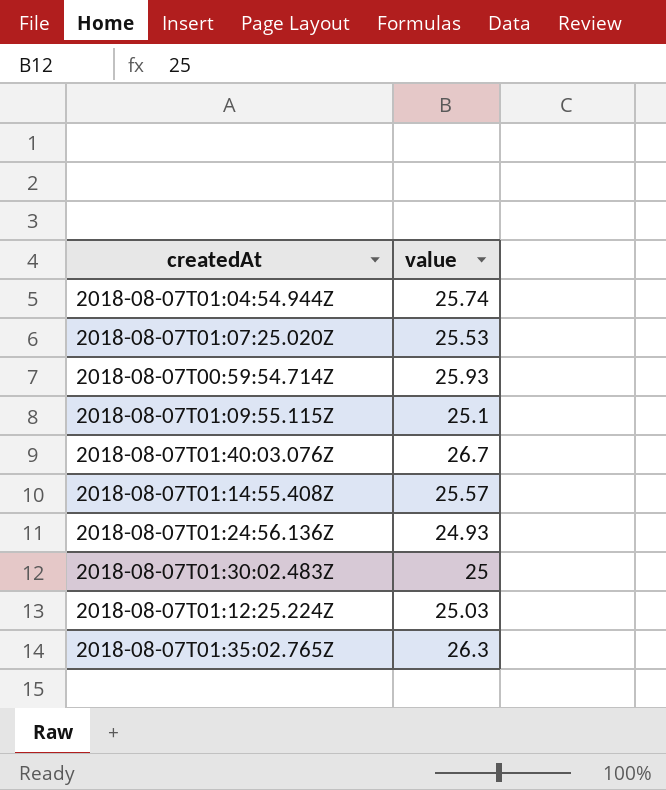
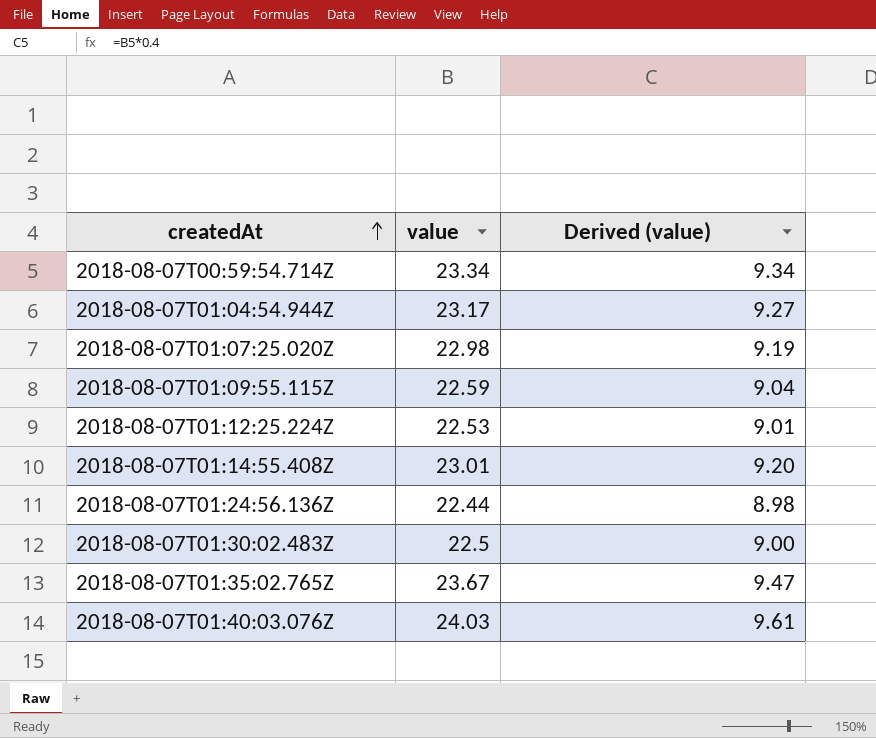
row order: none -> createdAt ascending
column Derived (value) | formula: none -> [value] * 0.4
2018-08-07T00:59:54.714Z | value: 25.93 -> 23.34
2018-08-07T01:04:54.944Z | value: 25.74 -> 23.17
2018-08-07T01:07:25.020Z | value: 25.53 -> 22.98
2018-08-07T01:09:55.115Z | value: 25.1 -> 22.59
2018-08-07T01:12:25.224Z | value: 25.03 -> 22.53
2018-08-07T01:14:55.408Z | value: 25.57 -> 23.01
2018-08-07T01:24:56.136Z | value: 24.93 -> 22.44
2018-08-07T01:30:02.483Z | value: 25 -> 22.5
2018-08-07T01:35:02.765Z | value: 26.3 -> 23.67
2018-08-07T01:40:03.076Z | value: 26.7 -> 24.03

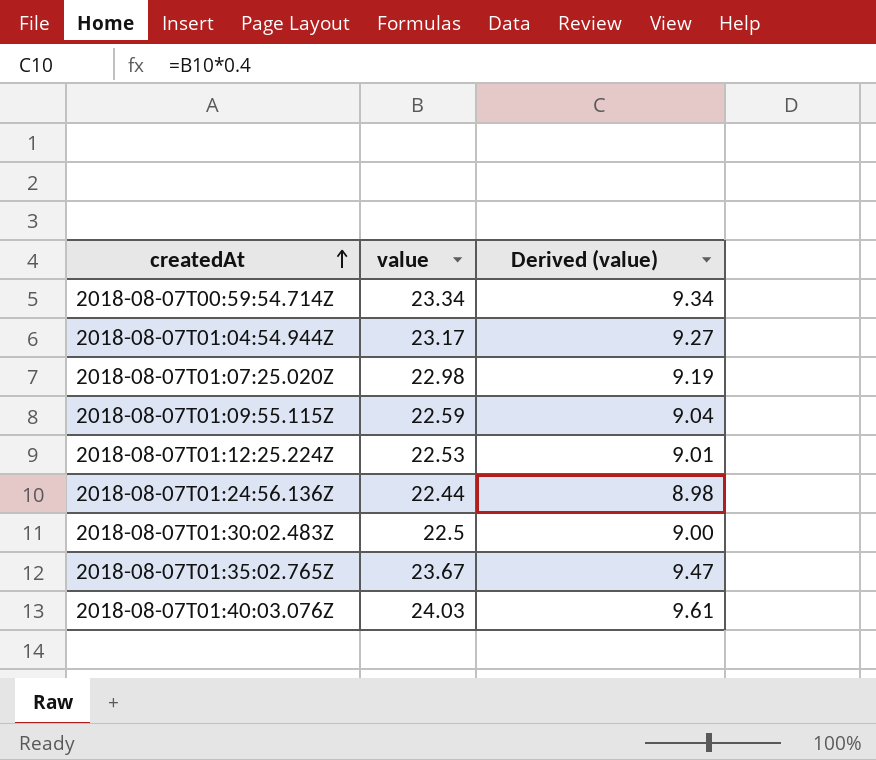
row 2018-08-07T01:14:55.408Z: 23.01 | 9.20 -> none

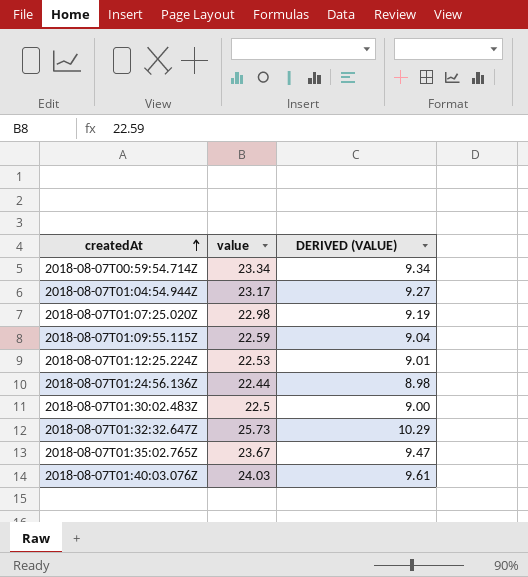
column name: Derived (value) -> DERIVED (VALUE)
row 2018-08-07T01:32:32.647Z: none -> 25.73 | 10.29

